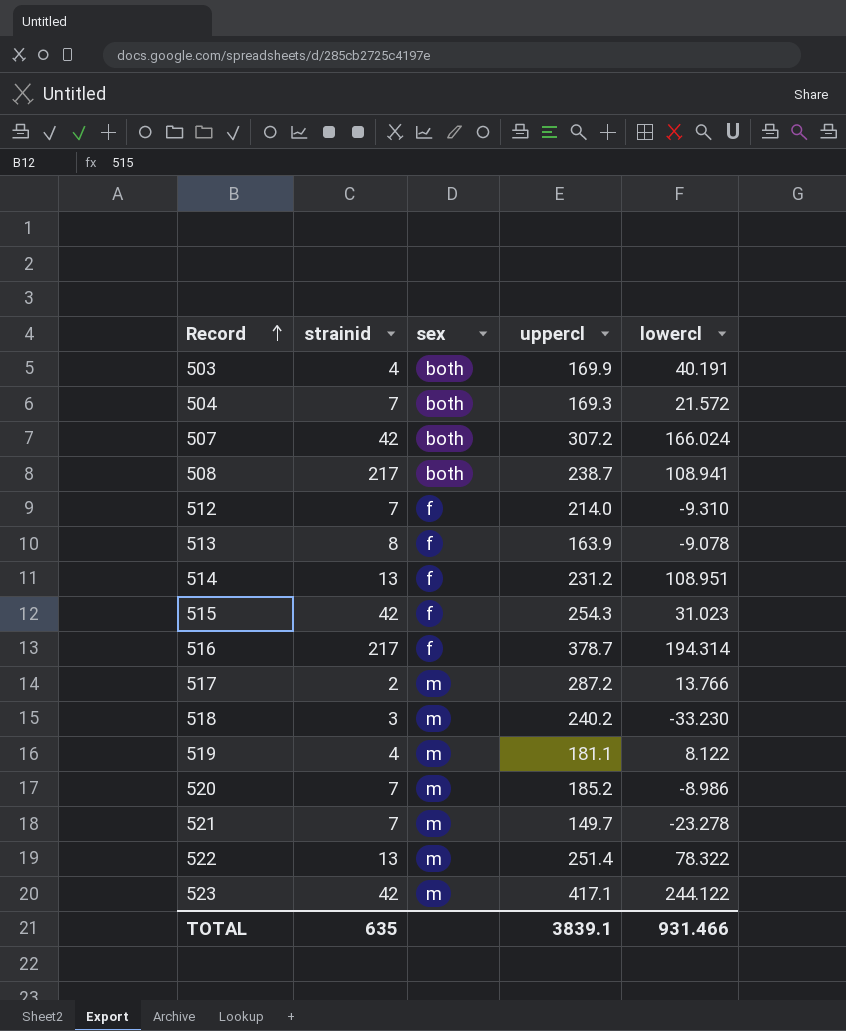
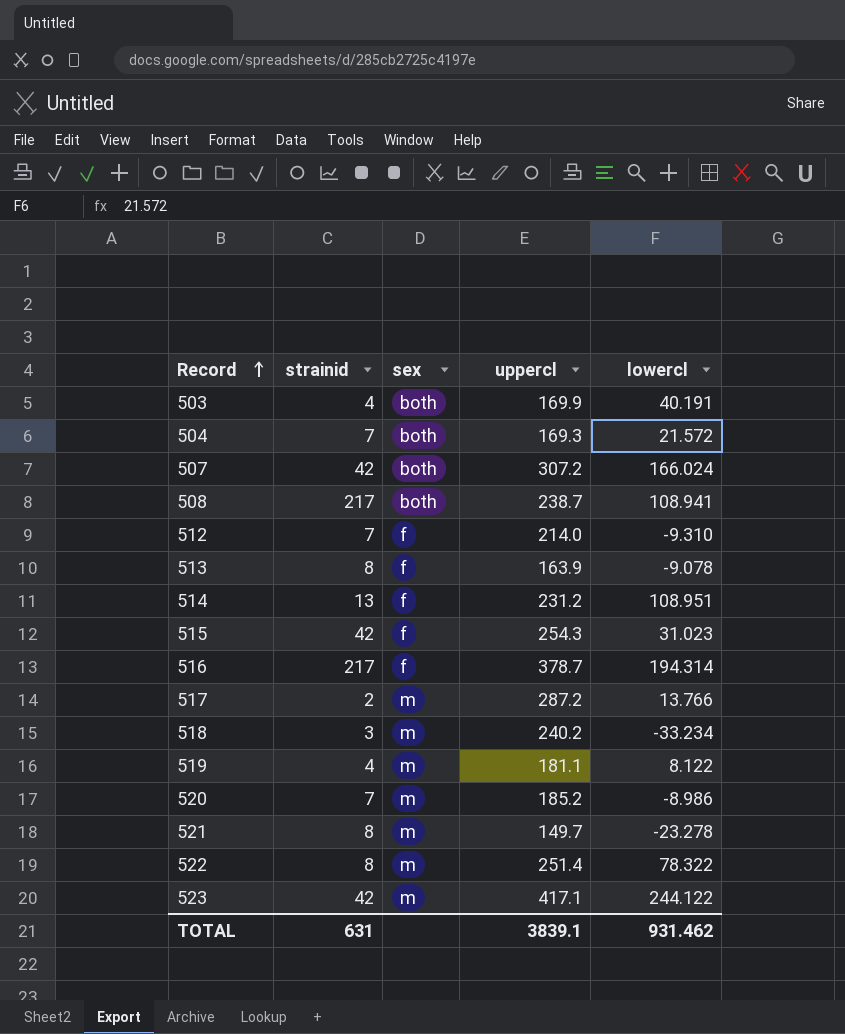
518 | lowercl: -33.230 -> -33.234
521 | strainid: 7 -> 8
522 | strainid: 13 -> 8
TOTAL | strainid: 635 -> 631
TOTAL | lowercl: 931.466 -> 931.462

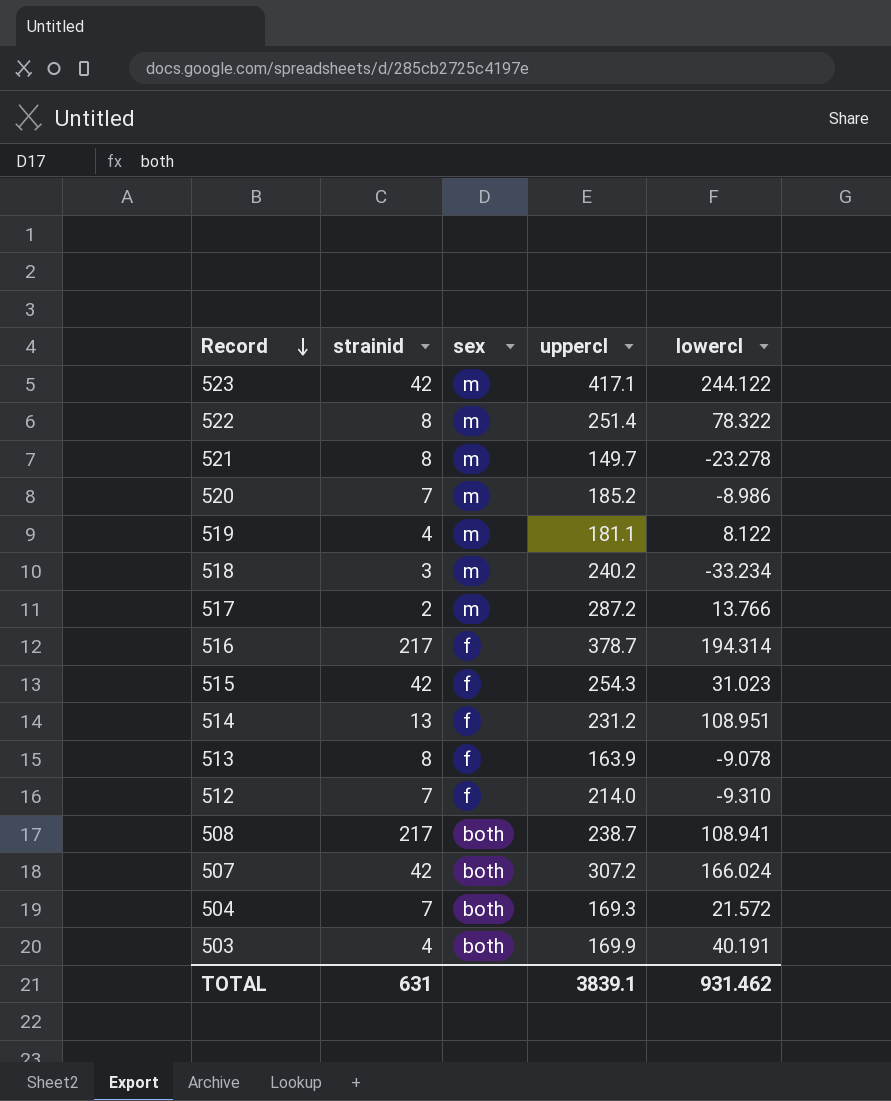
row order: Record ascending -> Record descending

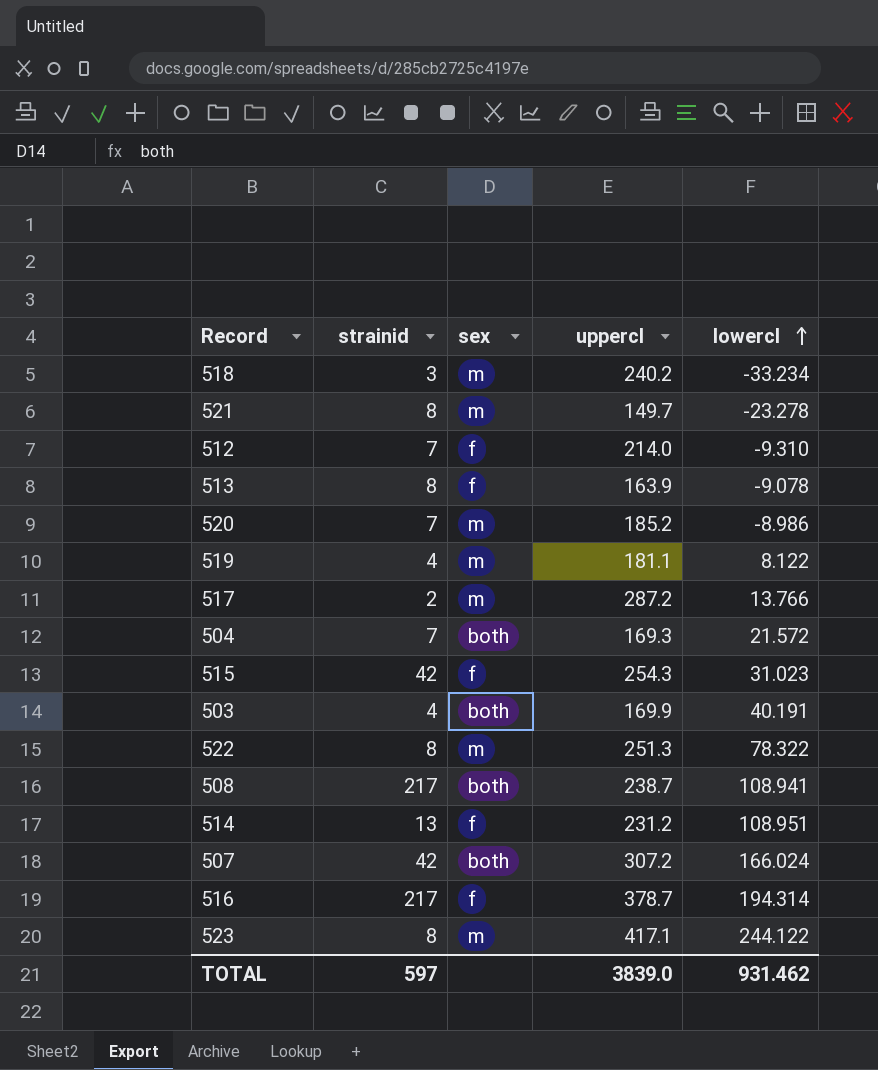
row order: Record descending -> lowercl ascending
522 | uppercl: 251.4 -> 251.3
523 | strainid: 42 -> 8
TOTAL | strainid: 631 -> 597
TOTAL | uppercl: 3839.1 -> 3839.0

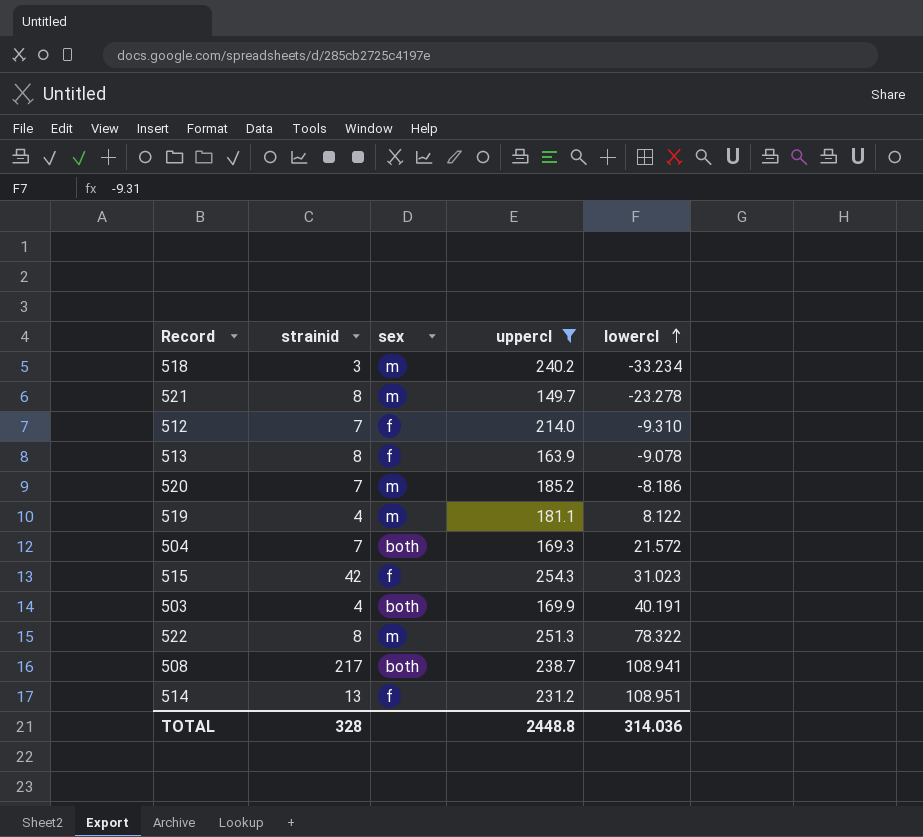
filter: none -> uppercl <= 254.3
520 | lowercl: -8.986 -> -8.186
TOTAL | strainid: 597 -> 328
TOTAL | uppercl: 3839.0 -> 2448.8
TOTAL | lowercl: 931.462 -> 314.036

